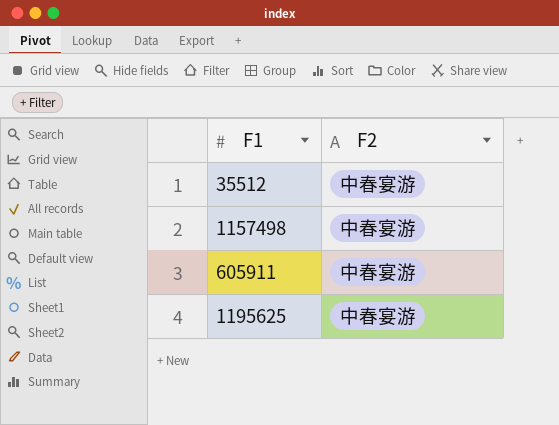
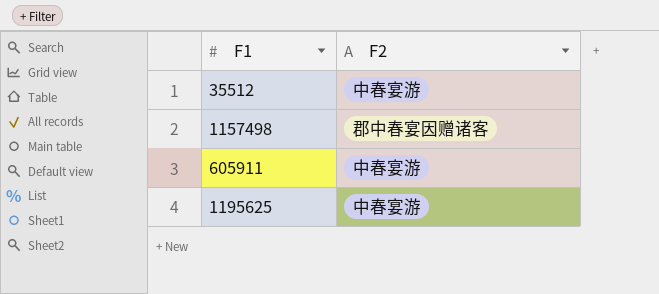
1157498 | F2: 中春宴游 -> 郡中春宴因赠诸客

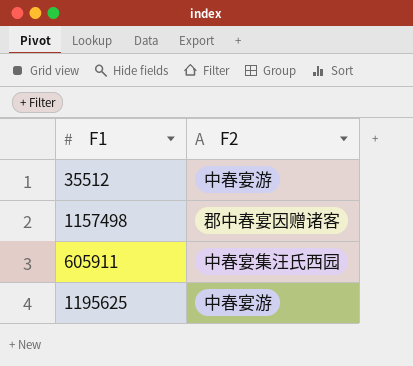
605911 | F2: 中春宴游 -> 中春宴集汪氏西园

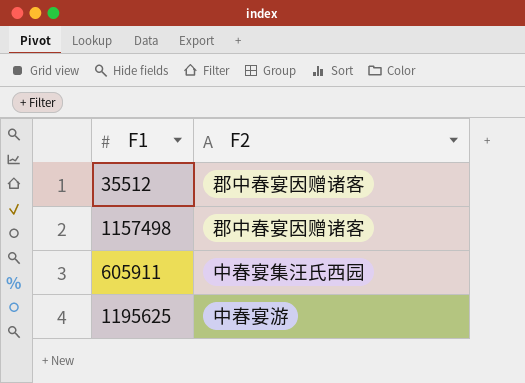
35512 | F2: 中春宴游 -> 郡中春宴因赠诸客

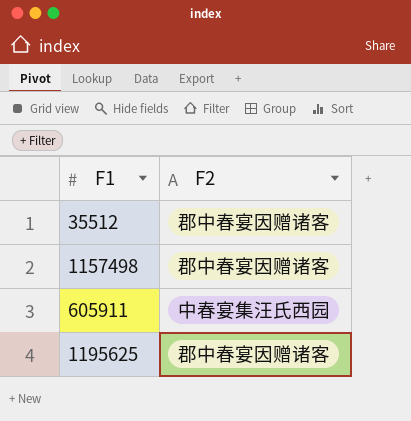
1195625 | F2: 中春宴游 -> 郡中春宴因赠诸客

